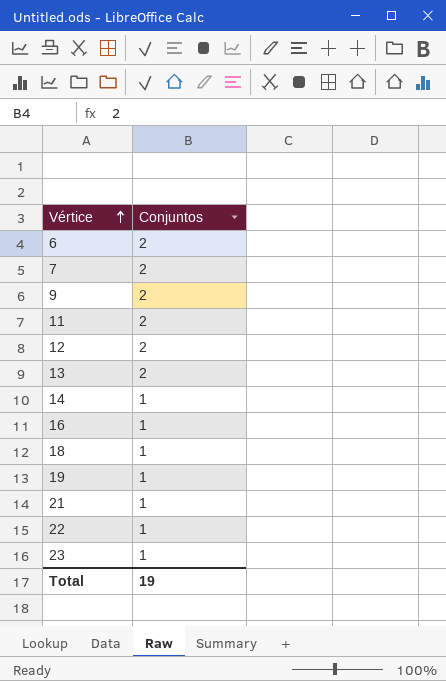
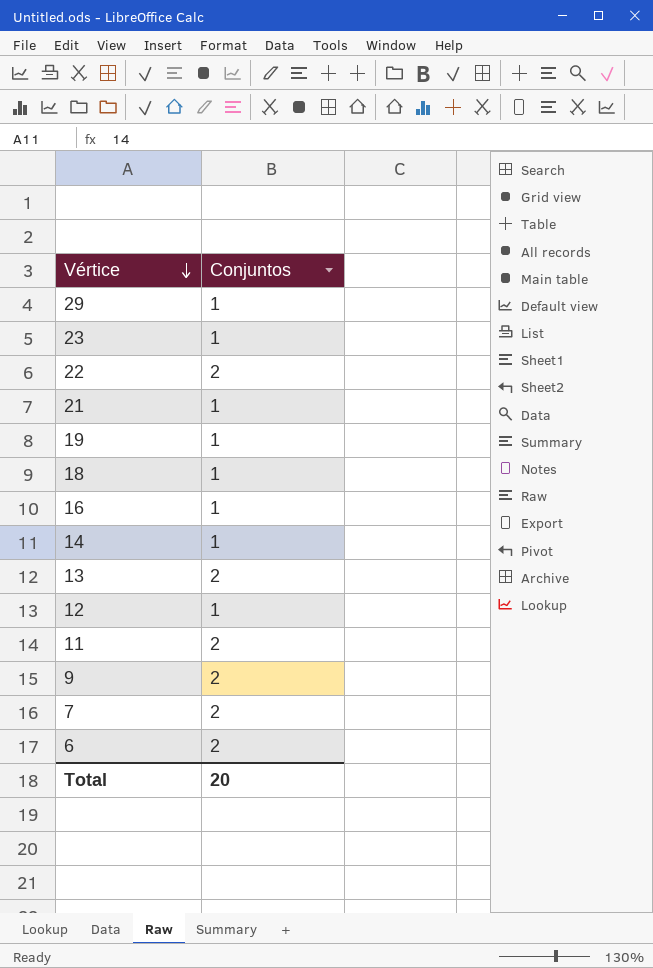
row order: Vértice ascending -> Vértice descending
row 29: none -> 1
22 | Conjuntos: 1 -> 2
12 | Conjuntos: 2 -> 1
Total | Conjuntos: 19 -> 20

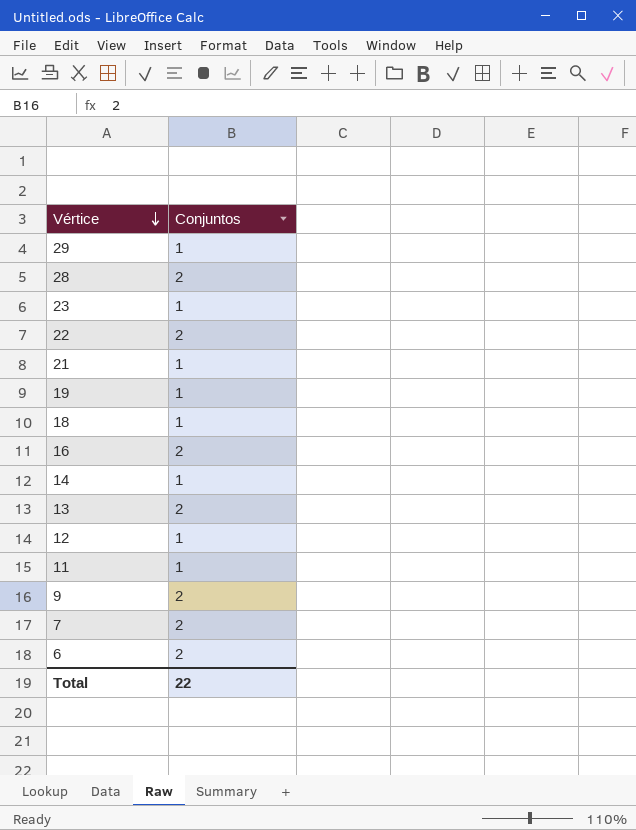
row 28: none -> 2
16 | Conjuntos: 1 -> 2
11 | Conjuntos: 2 -> 1
Total | Conjuntos: 20 -> 22

